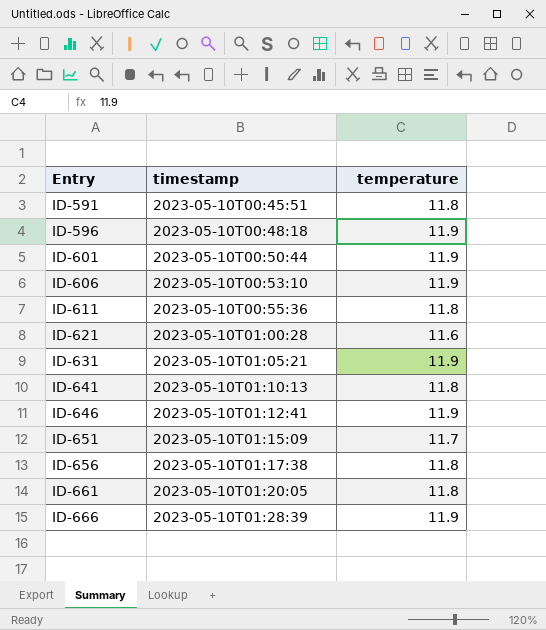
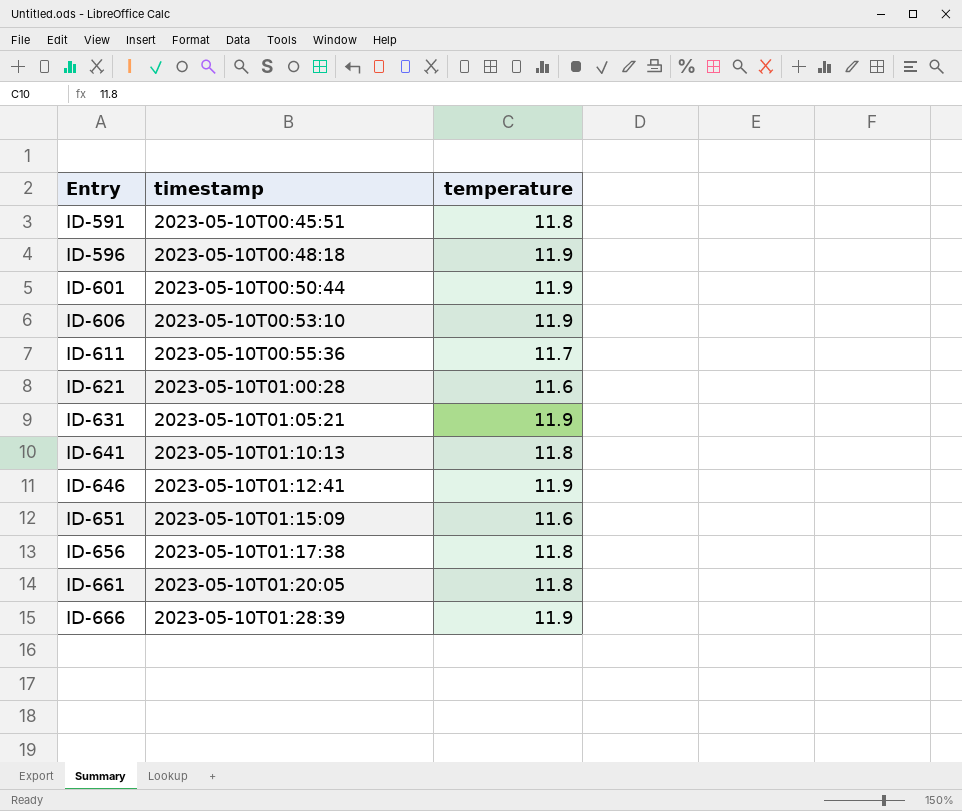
ID-611 | temperature: 11.8 -> 11.7
ID-651 | temperature: 11.7 -> 11.6

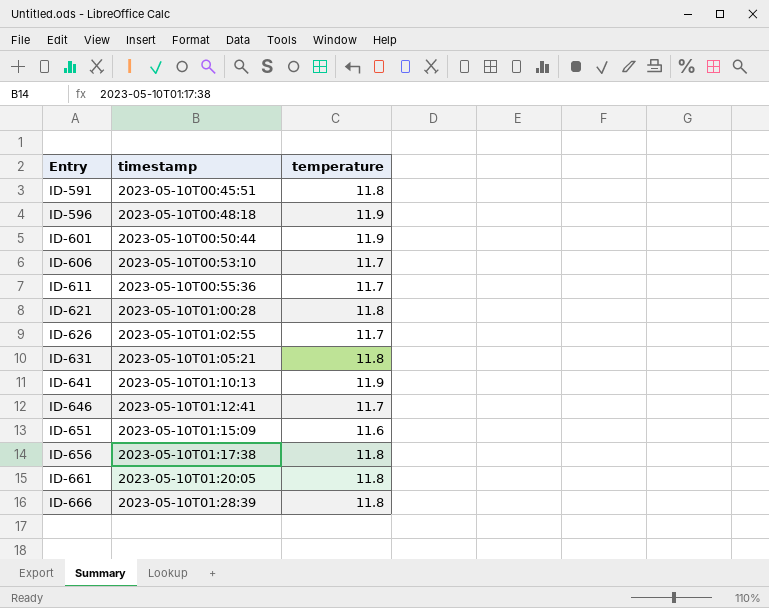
ID-606 | temperature: 11.9 -> 11.7
ID-621 | temperature: 11.6 -> 11.8
row ID-626: none -> 2023-05-10T01:02:55 | 11.7
ID-631 | temperature: 11.9 -> 11.8
ID-641 | temperature: 11.8 -> 11.9
ID-646 | temperature: 11.9 -> 11.7
ID-666 | temperature: 11.9 -> 11.8

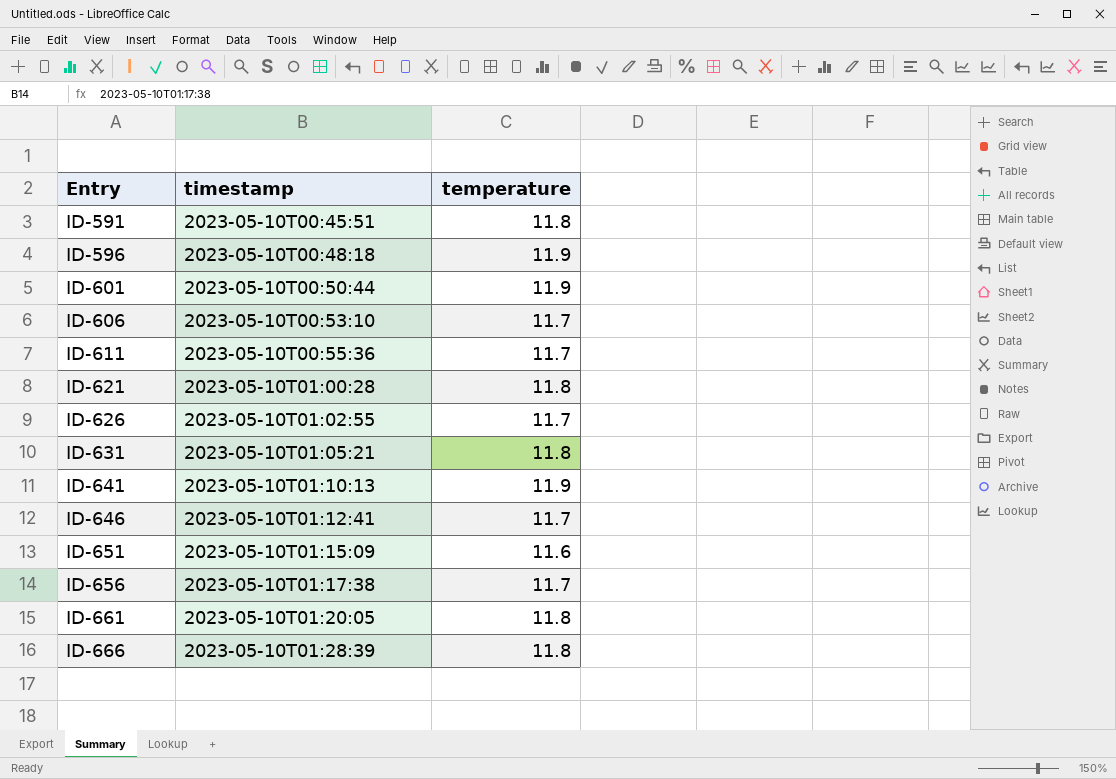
ID-656 | temperature: 11.8 -> 11.7

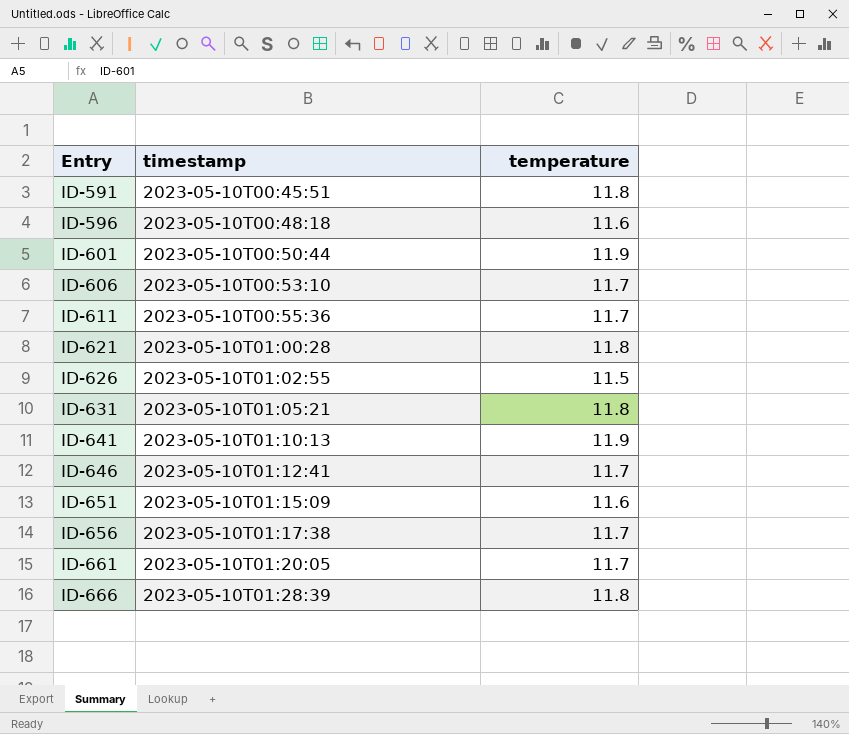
ID-596 | temperature: 11.9 -> 11.6
ID-626 | temperature: 11.7 -> 11.5
ID-661 | temperature: 11.8 -> 11.7

